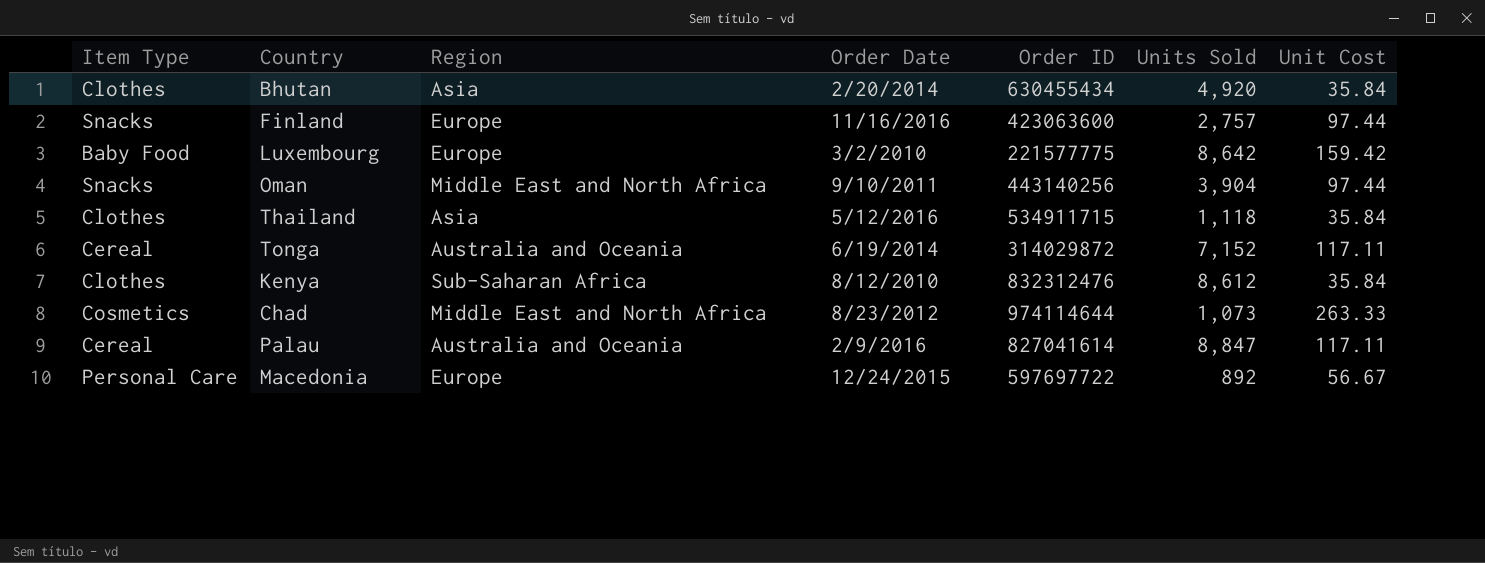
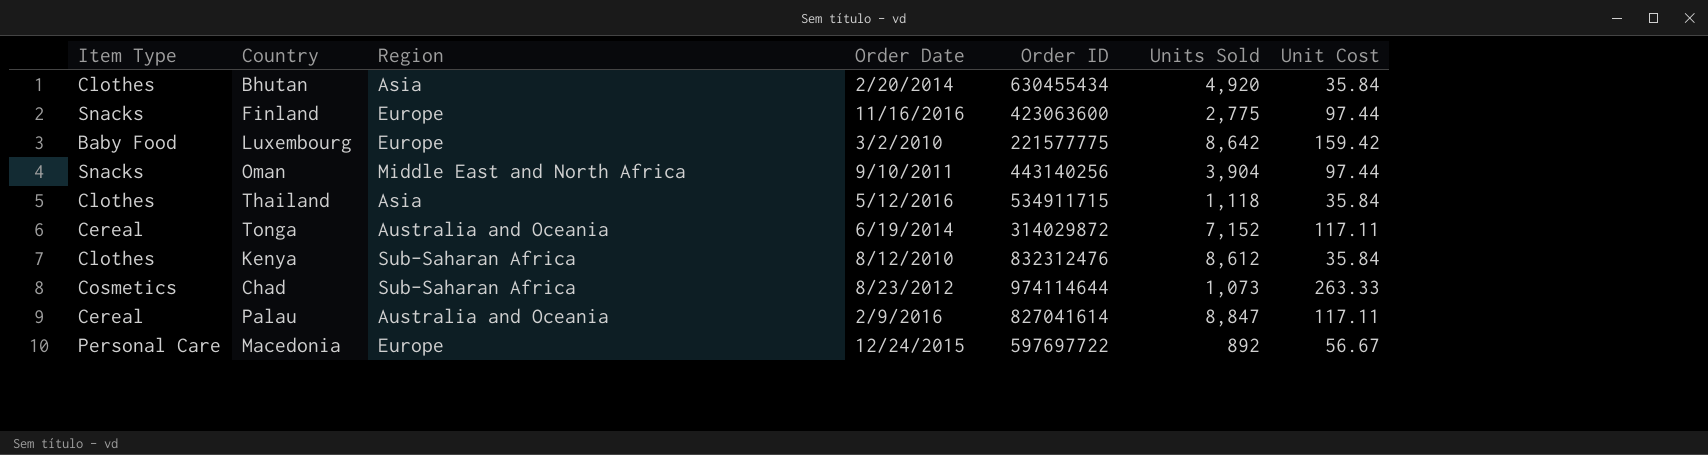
Finland | Units Sold: 2,757 -> 2,775
Chad | Region: Middle East and North Africa -> Sub-Saharan Africa

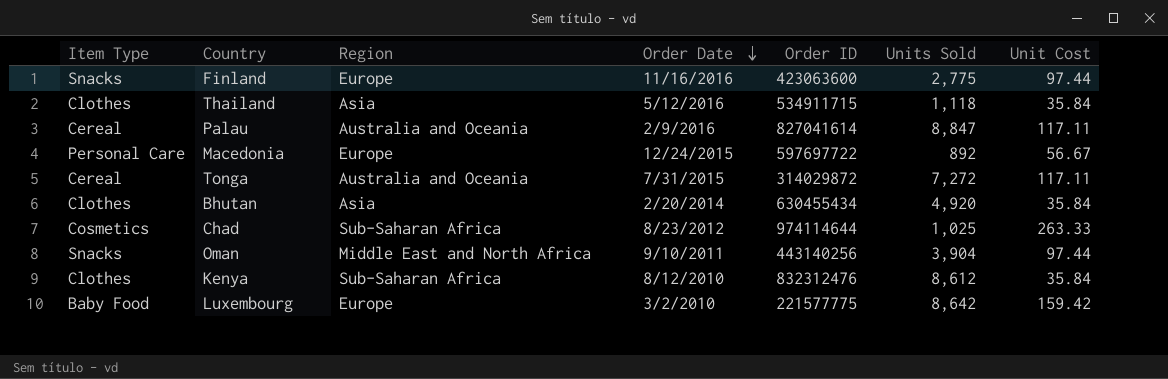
row order: none -> Order Date descending
Tonga | Order Date: 6/19/2014 -> 7/31/2015
Tonga | Units Sold: 7,152 -> 7,272
Chad | Units Sold: 1,073 -> 1,025

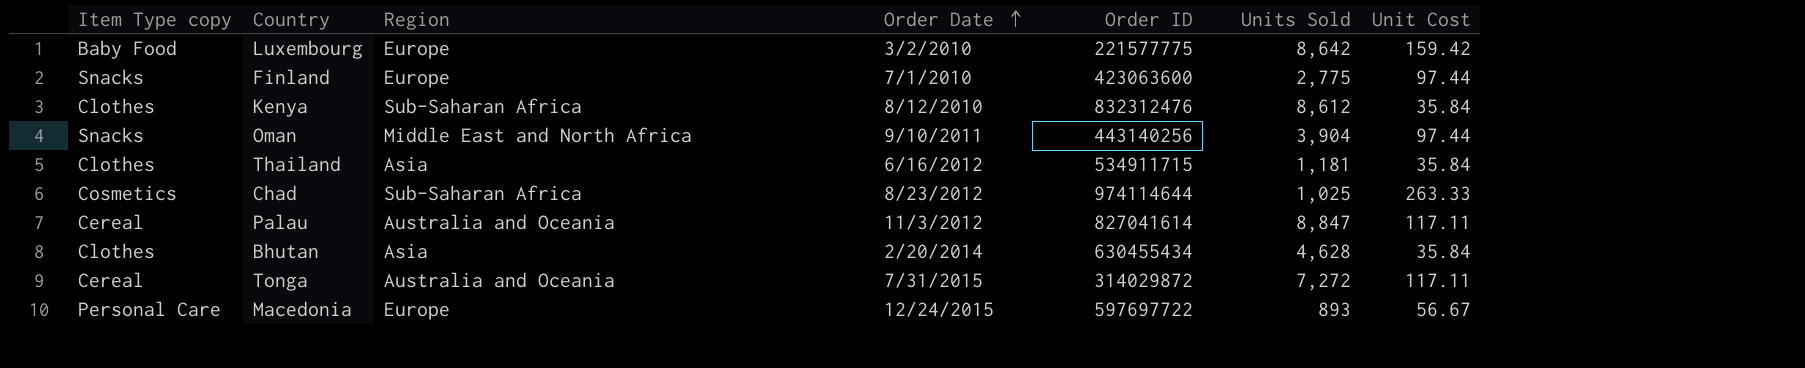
row order: Order Date descending -> Order Date ascending
column name: Item Type -> Item Type copy
Finland | Order Date: 11/16/2016 -> 7/1/2010
Thailand | Order Date: 5/12/2016 -> 6/16/2012
Thailand | Units Sold: 1,118 -> 1,181
Palau | Order Date: 2/9/2016 -> 11/3/2012
Bhutan | Units Sold: 4,920 -> 4,628
Macedonia | Units Sold: 892 -> 893

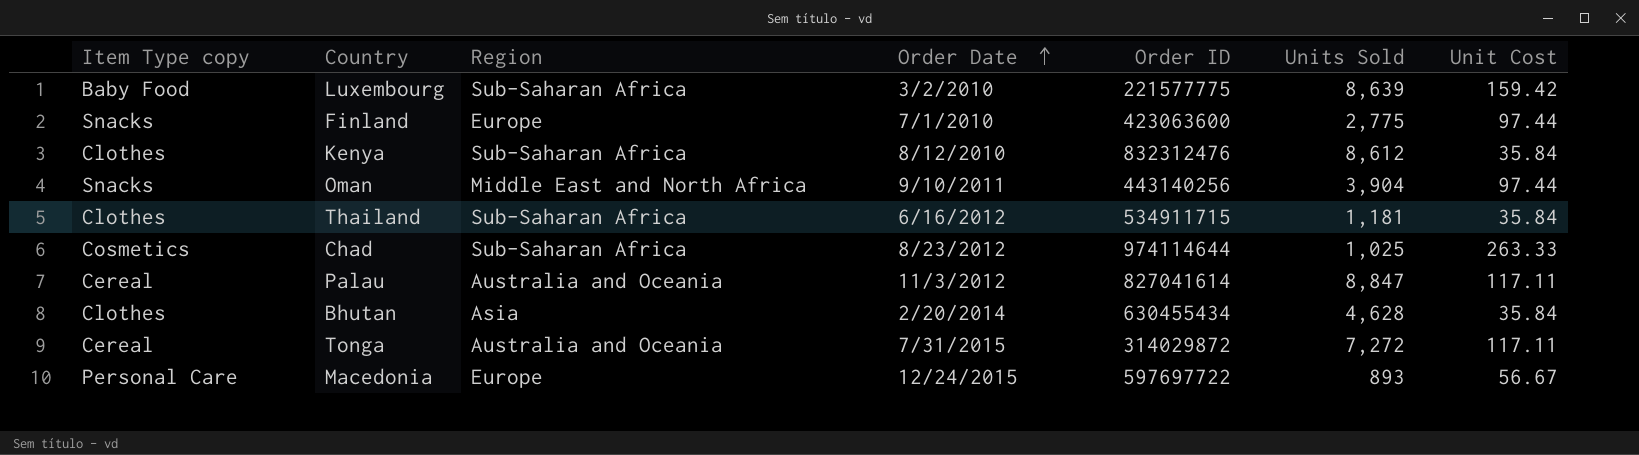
Luxembourg | Region: Europe -> Sub-Saharan Africa
Luxembourg | Units Sold: 8,642 -> 8,639
Thailand | Region: Asia -> Sub-Saharan Africa

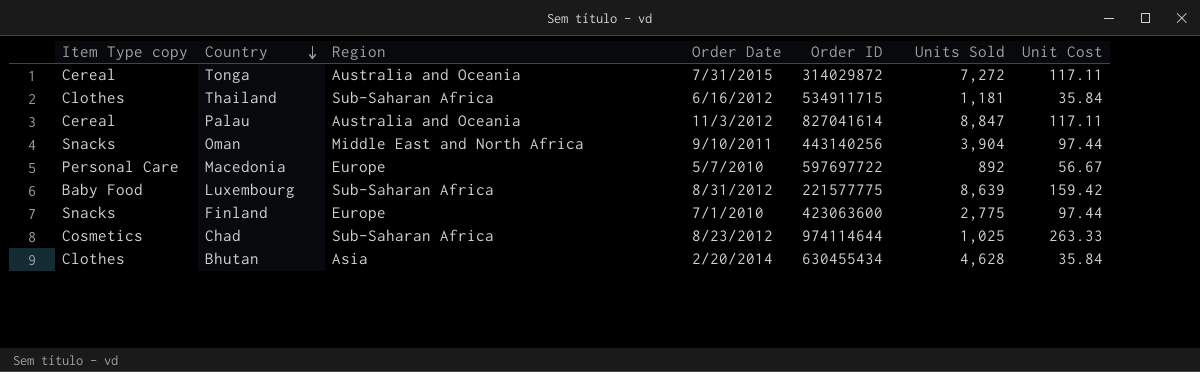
row order: Order Date ascending -> Country descending
row Kenya: Clothes | Sub-Saharan Africa | 8/12/2010 | 832312476 | 8,612 | 35.84 -> none
Macedonia | Order Date: 12/24/2015 -> 5/7/2010
Macedonia | Units Sold: 893 -> 892
Luxembourg | Order Date: 3/2/2010 -> 8/31/2012

